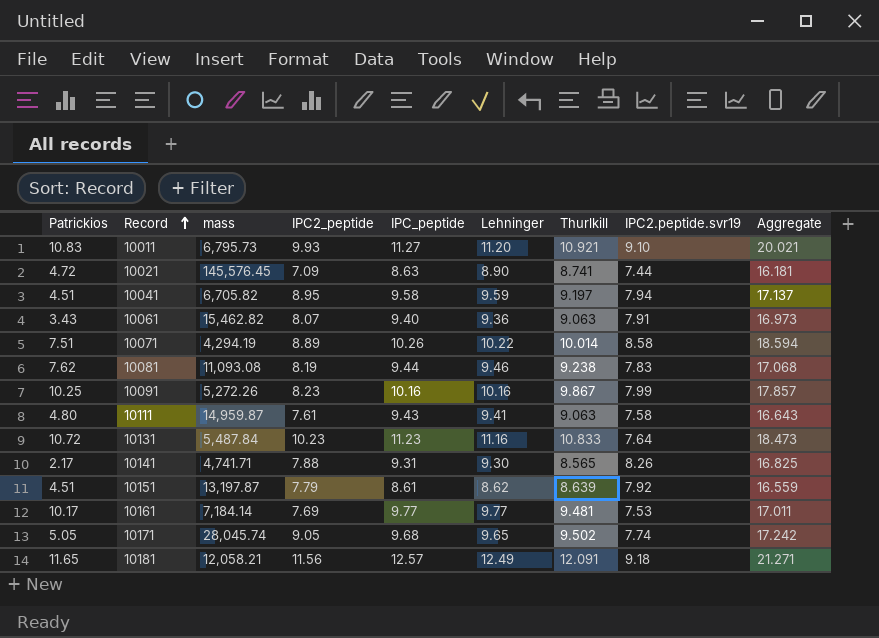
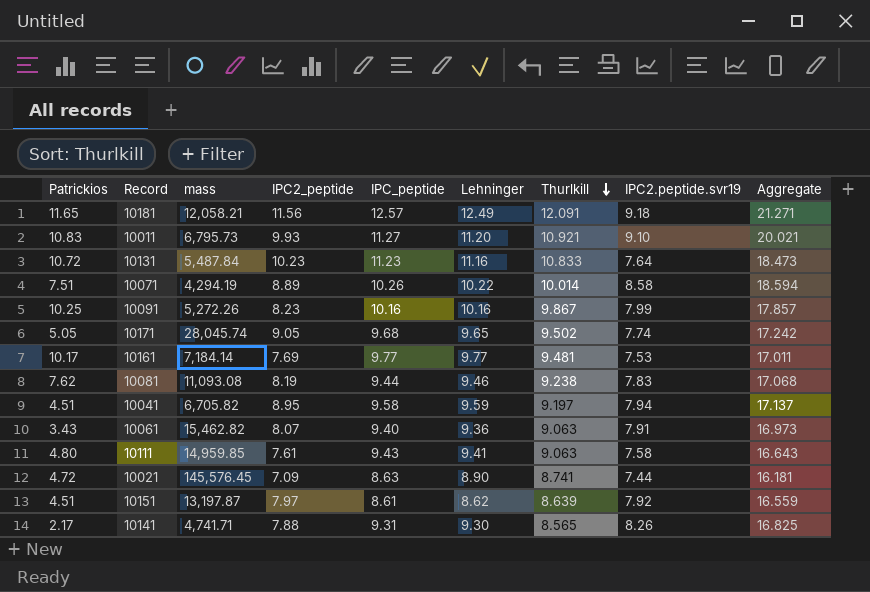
row order: Record ascending -> Thurlkill descending
10111 | mass: 14,959.87 -> 14,959.85
10151 | IPC2_peptide: 7.79 -> 7.97

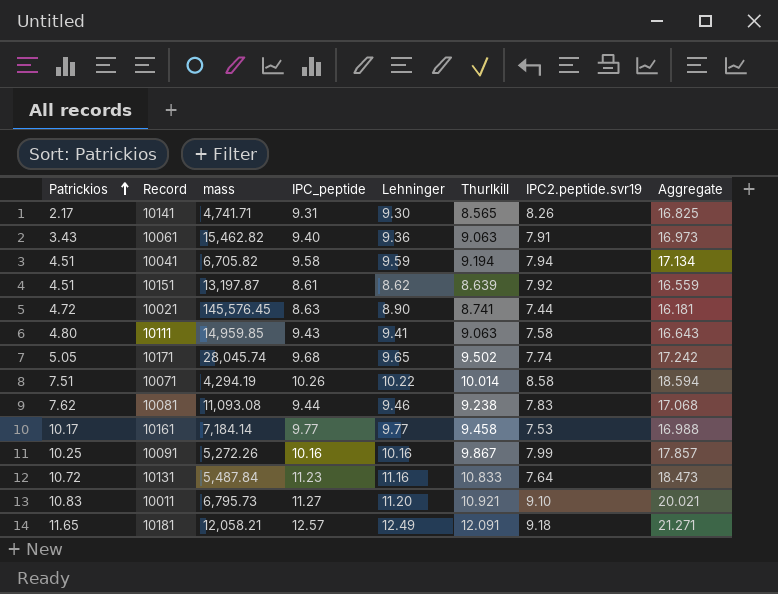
row order: Thurlkill descending -> Patrickios ascending
column IPC2_peptide | position: 4 -> none
10041 | Thurlkill: 9.197 -> 9.194
10041 | Aggregate: 17.137 -> 17.134
10161 | Thurlkill: 9.481 -> 9.458
10161 | Aggregate: 17.011 -> 16.988

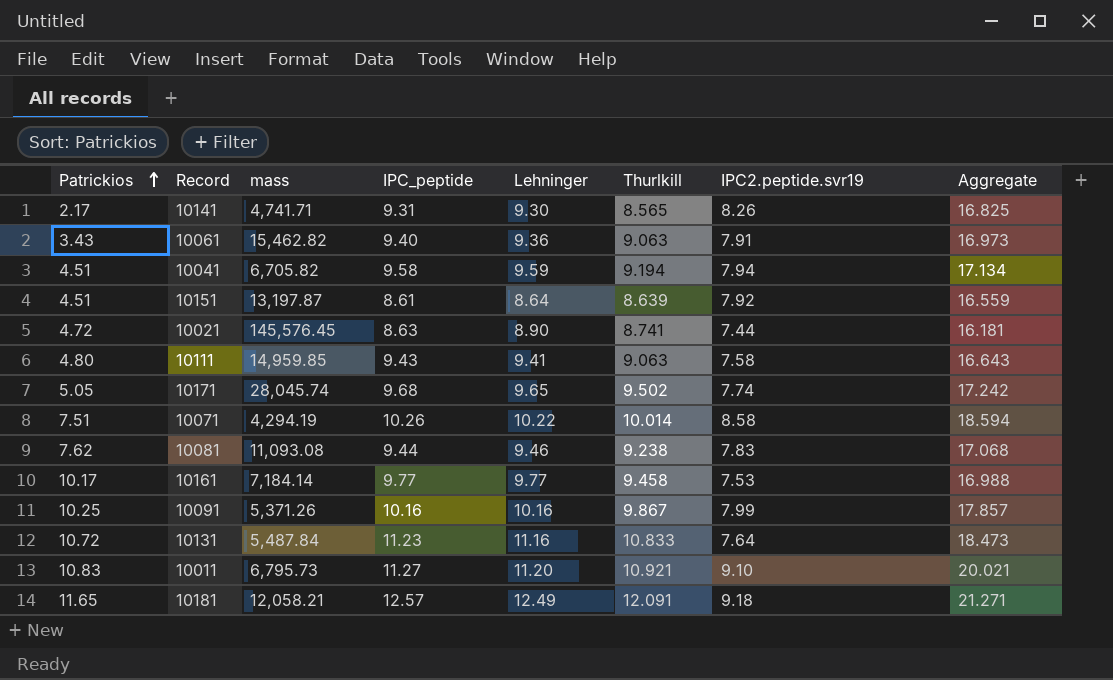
10151 | Lehninger: 8.62 -> 8.64
10091 | mass: 5,272.26 -> 5,371.26

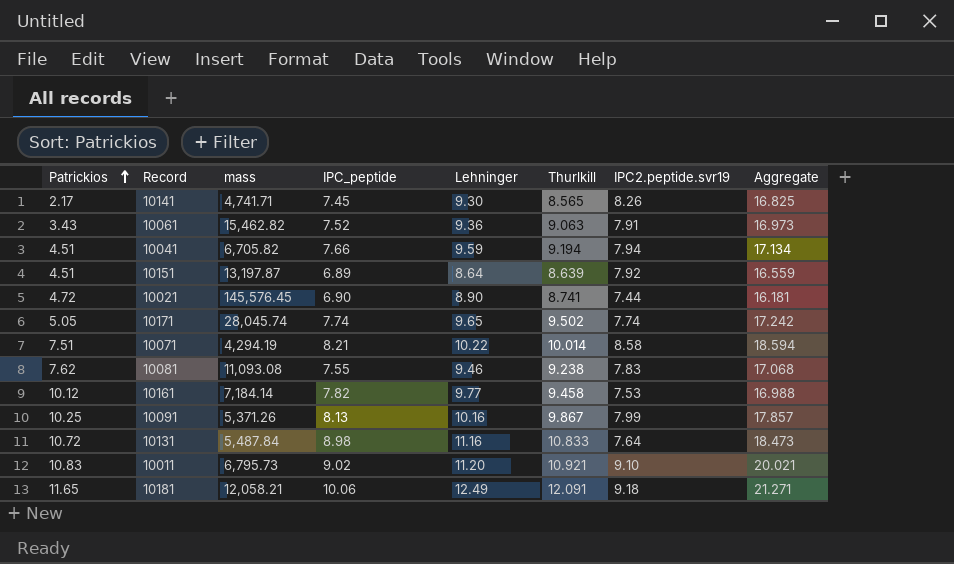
row 10111: 4.80 | 14,959.85 | 9.43 | 9.41 | 9.063 | 7.58 | 16.643 -> none
10141 | IPC_peptide: 9.31 -> 7.45
10061 | IPC_peptide: 9.40 -> 7.52
10041 | IPC_peptide: 9.58 -> 7.66
10151 | IPC_peptide: 8.61 -> 6.89
10021 | IPC_peptide: 8.63 -> 6.90
10171 | IPC_peptide: 9.68 -> 7.74
10071 | IPC_peptide: 10.26 -> 8.21
10081 | IPC_peptide: 9.44 -> 7.55
10161 | Patrickios: 10.17 -> 10.12
10161 | IPC_peptide: 9.77 -> 7.82
10091 | IPC_peptide: 10.16 -> 8.13
10131 | IPC_peptide: 11.23 -> 8.98
10011 | IPC_peptide: 11.27 -> 9.02
10181 | IPC_peptide: 12.57 -> 10.06

